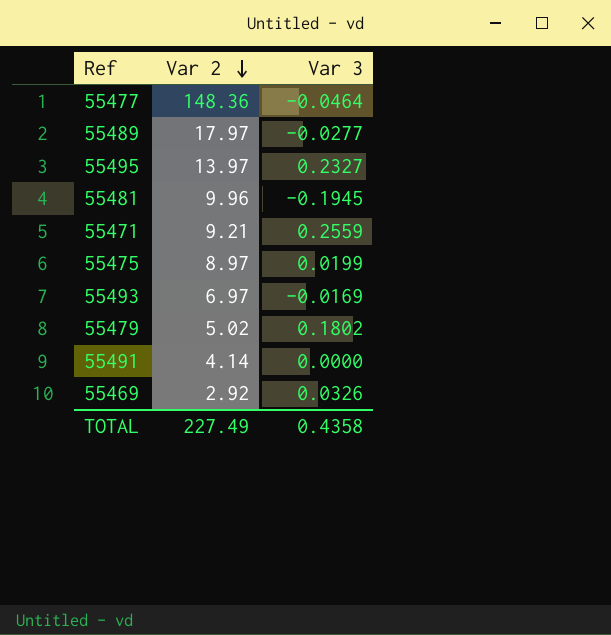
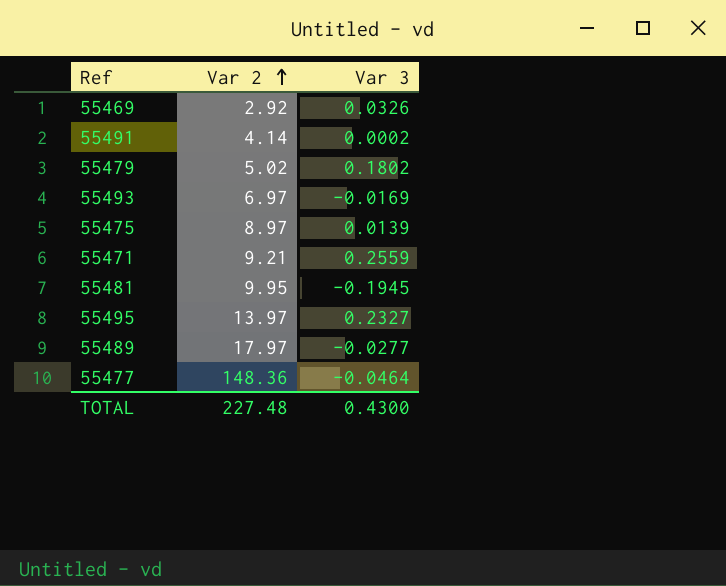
row order: Var 2 descending -> Var 2 ascending
55491 | Var 3: 0.0000 -> 0.0002
55475 | Var 3: 0.0199 -> 0.0139
55481 | Var 2: 9.96 -> 9.95
TOTAL | Var 2: 227.49 -> 227.48
TOTAL | Var 3: 0.4358 -> 0.4300

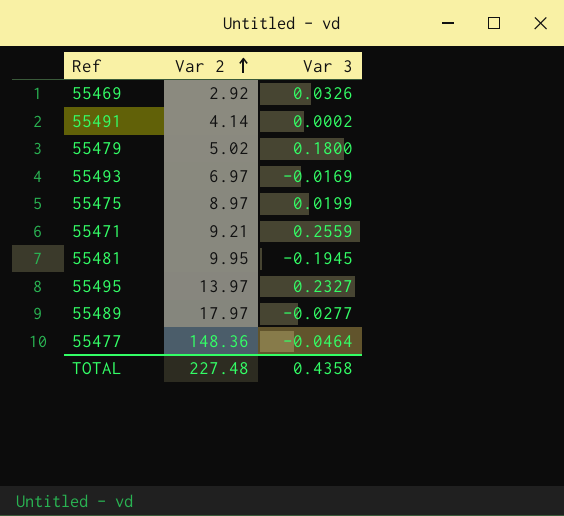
55479 | Var 3: 0.1802 -> 0.1800
55475 | Var 3: 0.0139 -> 0.0199
TOTAL | Var 3: 0.4300 -> 0.4358

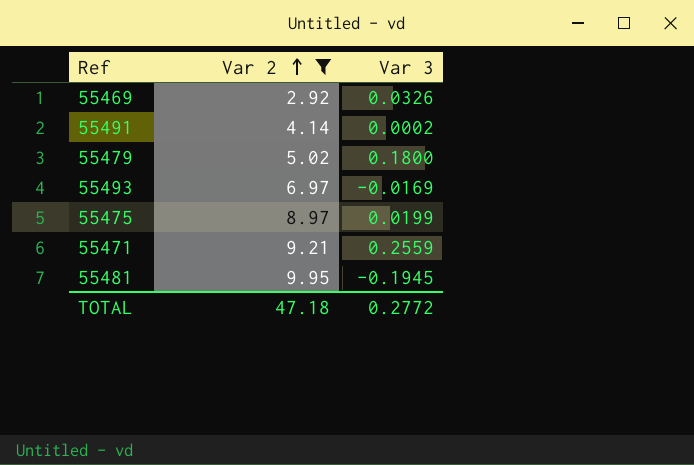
filter: none -> Var 2 <= 9.95
TOTAL | Var 2: 227.48 -> 47.18
TOTAL | Var 3: 0.4358 -> 0.2772

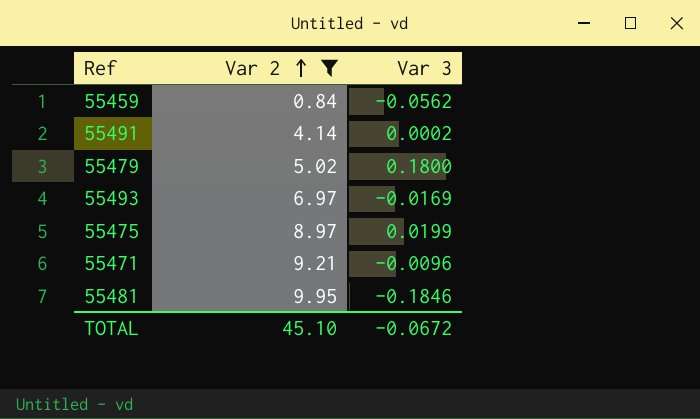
row 55469: 2.92 | 0.0326 -> none
row 55459: none -> 0.84 | -0.0562
55471 | Var 3: 0.2559 -> -0.0096
55481 | Var 3: -0.1945 -> -0.1846
TOTAL | Var 2: 47.18 -> 45.10
TOTAL | Var 3: 0.2772 -> -0.0672

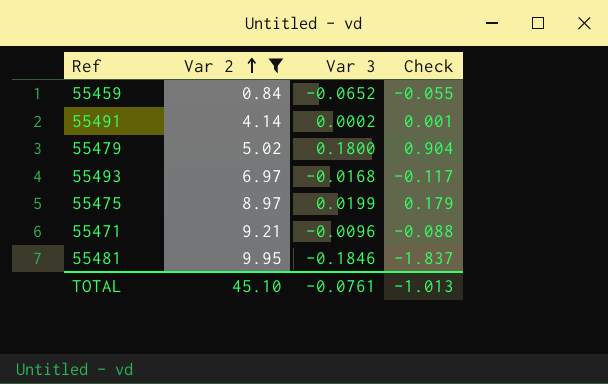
column Check | formula: none -> [Var 2] * [Var 3]
55459 | Var 3: -0.0562 -> -0.0652
55493 | Var 3: -0.0169 -> -0.0168
TOTAL | Var 3: -0.0672 -> -0.0761

